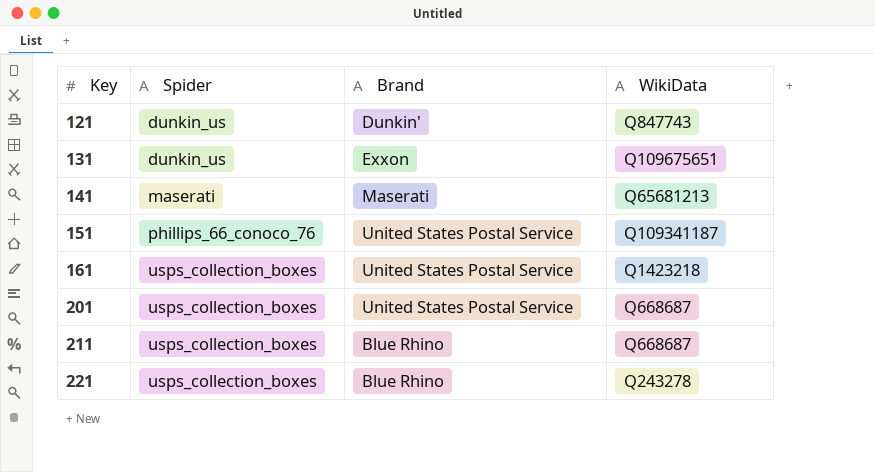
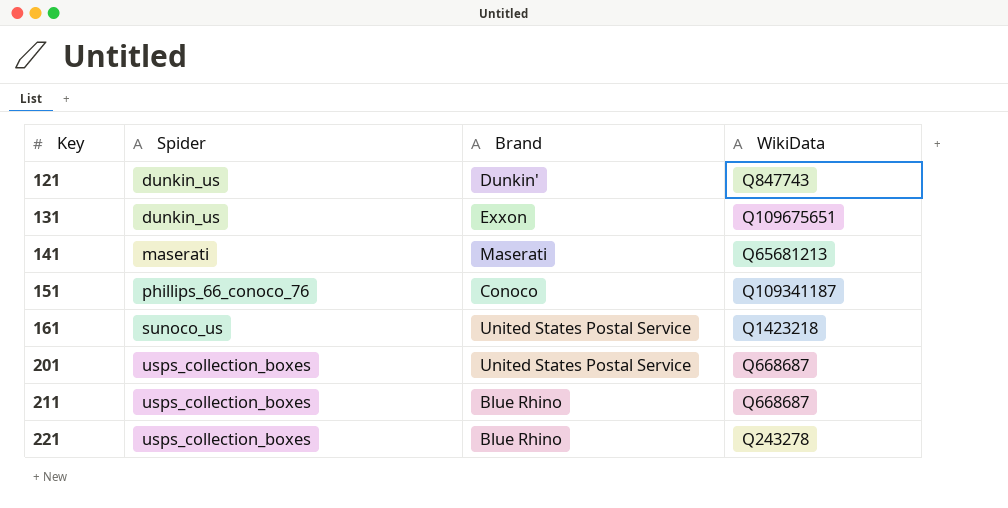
151 | Brand: United States Postal Service -> Conoco
161 | Spider: usps_collection_boxes -> sunoco_us

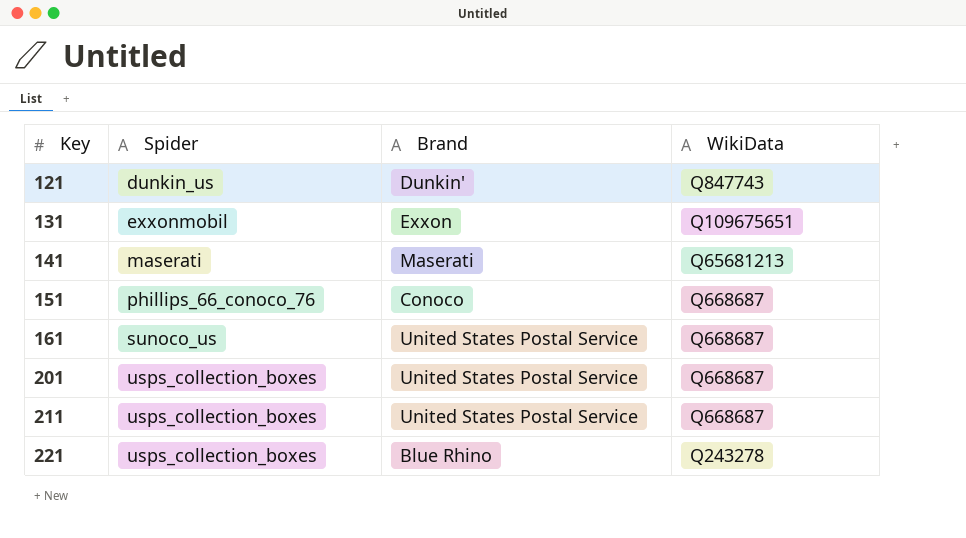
131 | Spider: dunkin_us -> exxonmobil
151 | WikiData: Q109341187 -> Q668687
161 | WikiData: Q1423218 -> Q668687
211 | Brand: Blue Rhino -> United States Postal Service

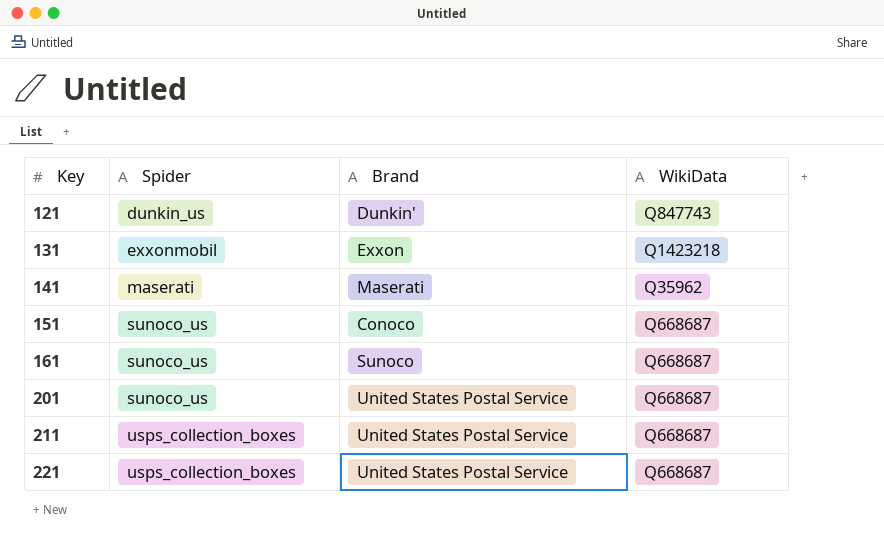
131 | WikiData: Q109675651 -> Q1423218
141 | WikiData: Q65681213 -> Q35962
151 | Spider: phillips_66_conoco_76 -> sunoco_us
161 | Brand: United States Postal Service -> Sunoco
201 | Spider: usps_collection_boxes -> sunoco_us
221 | Brand: Blue Rhino -> United States Postal Service
221 | WikiData: Q243278 -> Q668687

